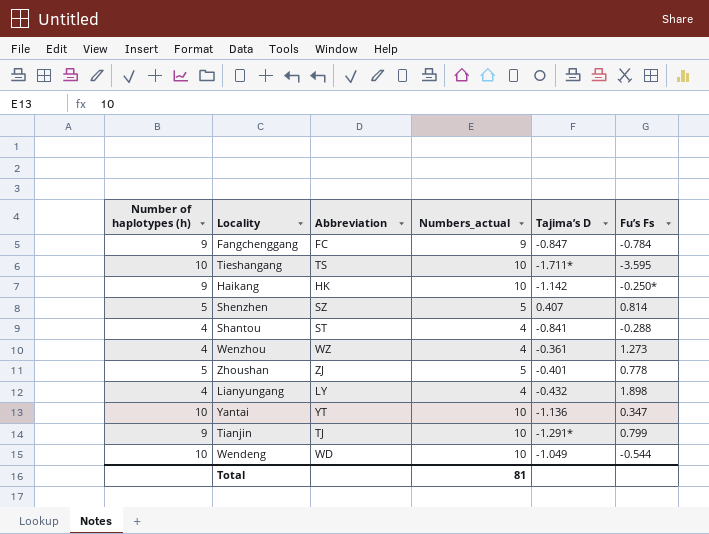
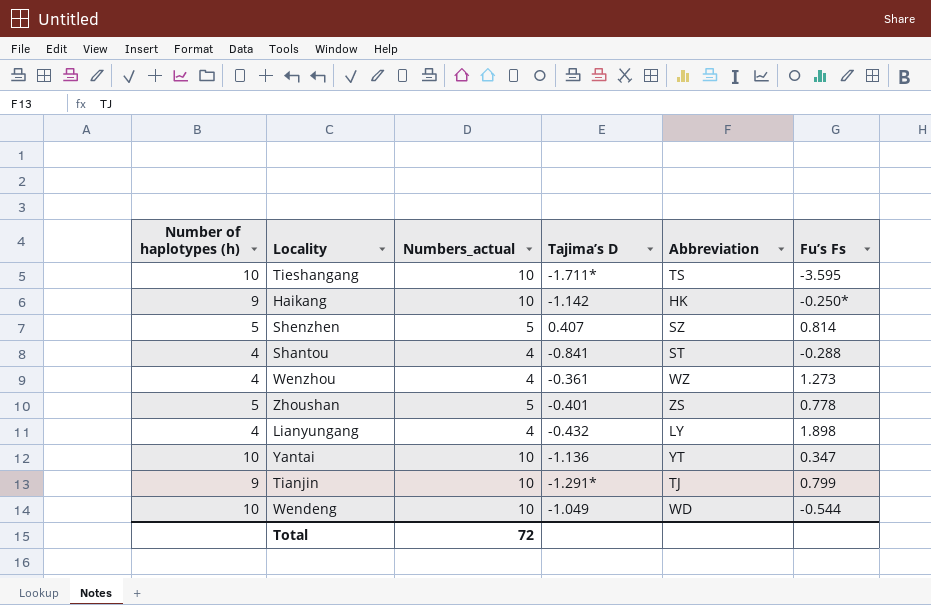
column Abbreviation | position: 3 -> 5
row Fangchenggang: 9 | FC | 9 | -0.847 | -0.784 -> none
Zhoushan | Abbreviation: ZJ -> ZS
Total | Numbers_actual: 81 -> 72

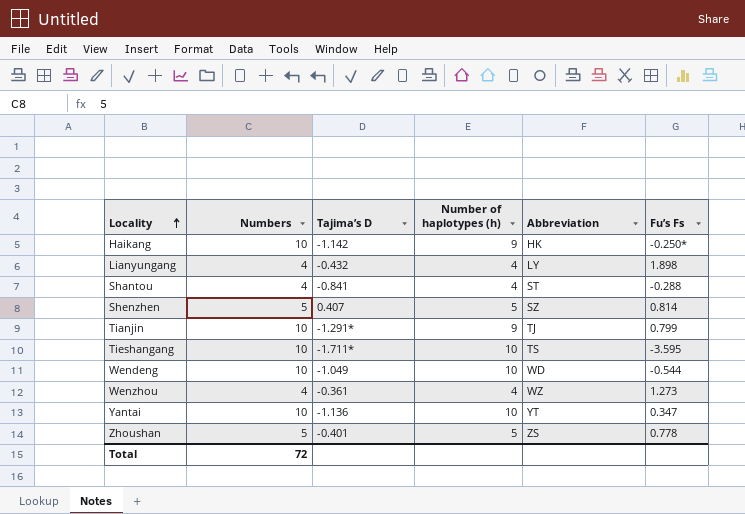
row order: none -> Locality ascending
column name: Numbers_actual -> Numbers
column Number of haplotypes (h) | position: 1 -> 4

